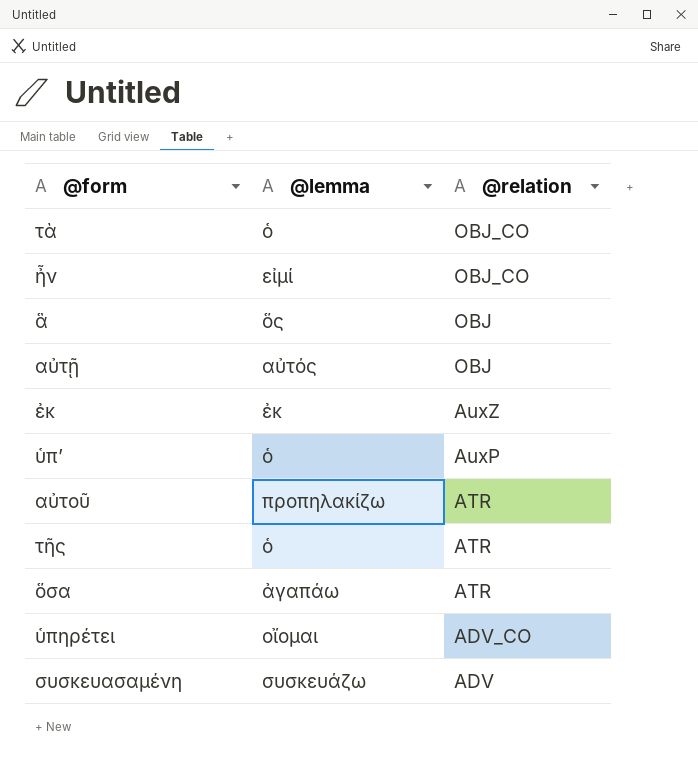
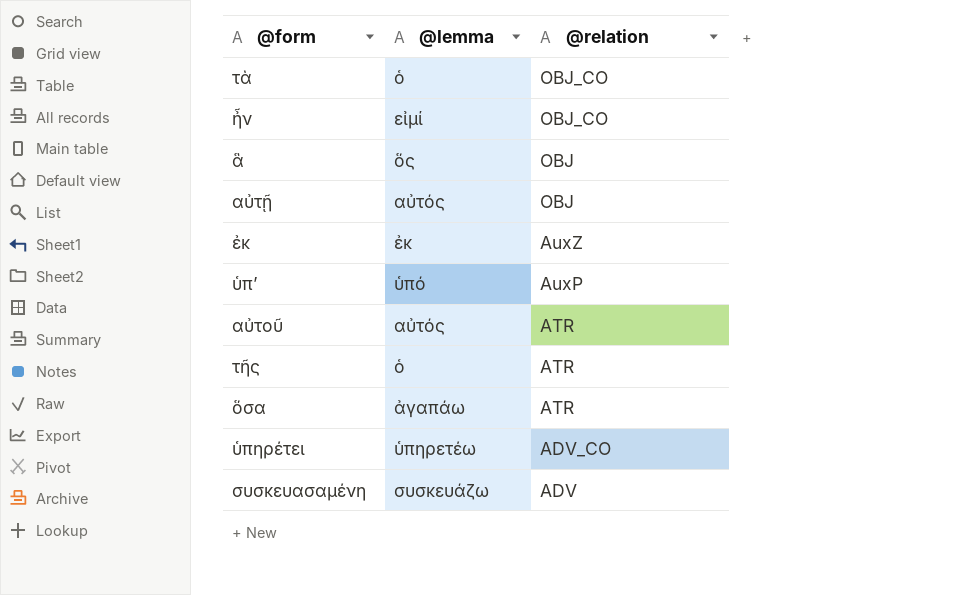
ὑπʼ | @lemma: ὁ -> ὑπό
αὐτοῦ | @lemma: προπηλακίζω -> αὐτός
ὑπηρέτει | @lemma: οἴομαι -> ὑπηρετέω

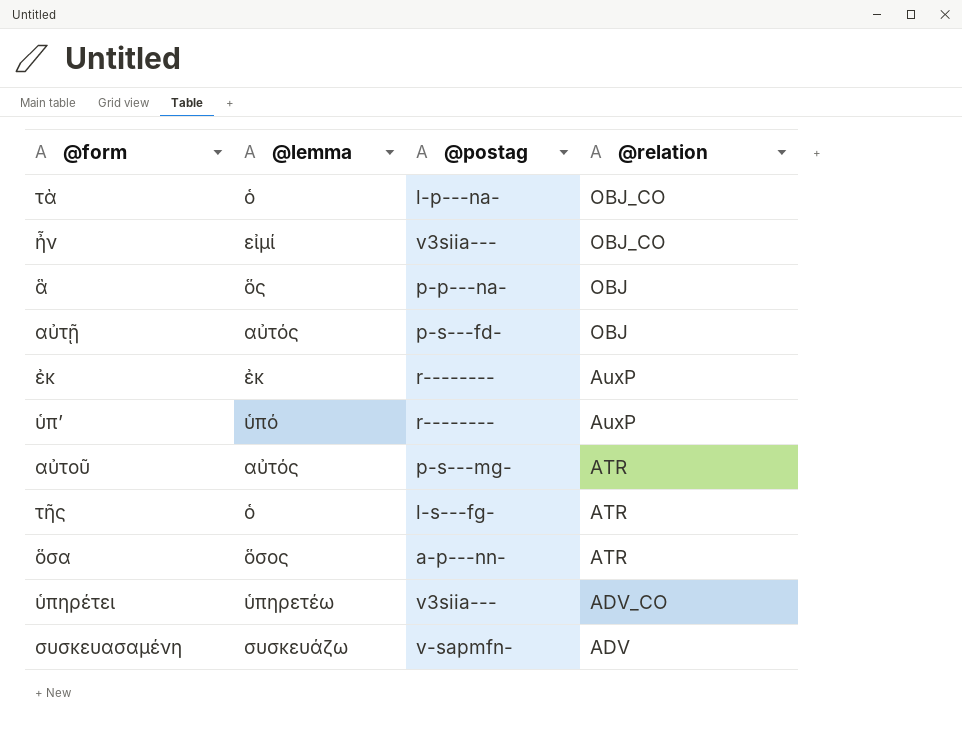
column @postag | position: none -> 3
ἐκ | @relation: AuxZ -> AuxP
ὅσα | @lemma: ἀγαπάω -> ὅσος

